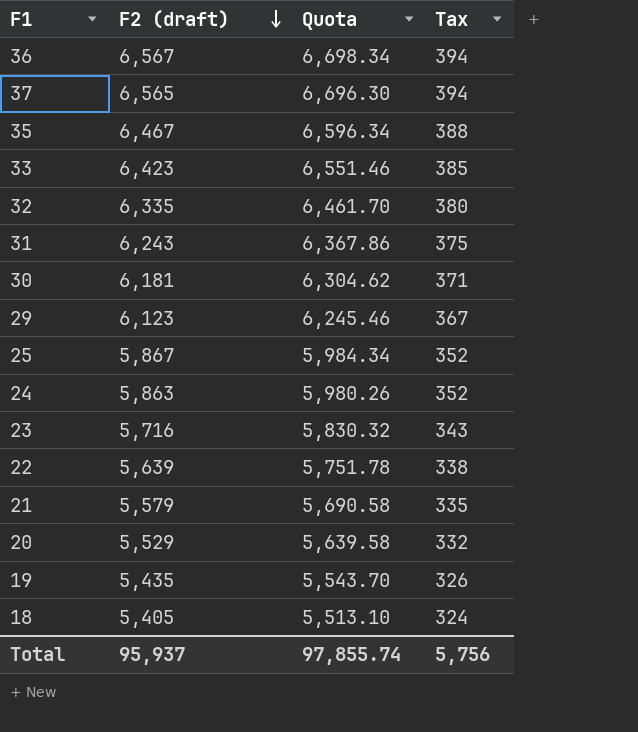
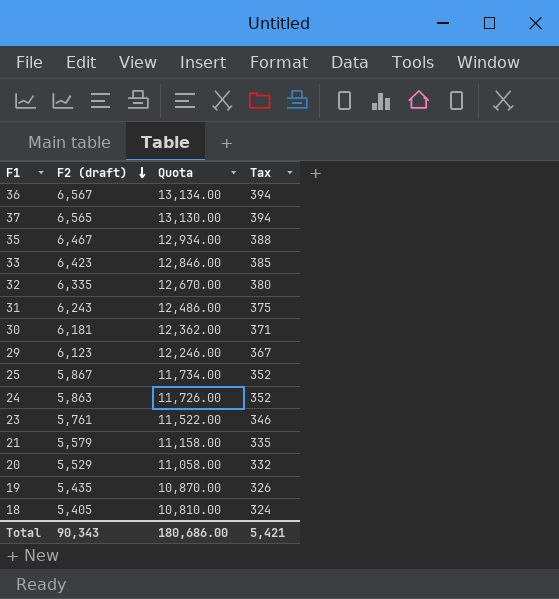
column Quota | formula: [F2 (draft)] * 1.02 -> [F2 (draft)] * 2
row 22: 5,639 | 5,751.78 | 338 -> none
23 | F2 (draft): 5,716 -> 5,761
23 | Tax: 343 -> 346
Total | F2 (draft): 95,937 -> 90,343
Total | Quota: 97,855.74 -> 180,686.00
Total | Tax: 5,756 -> 5,421

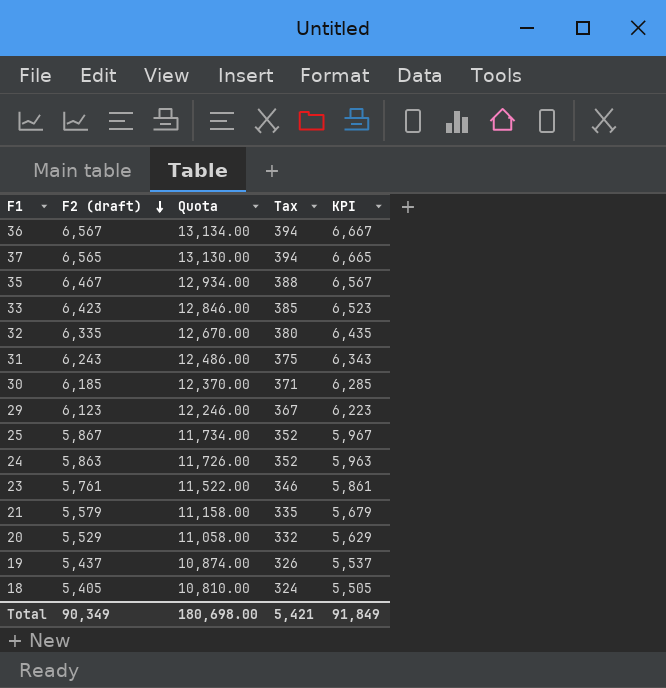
column KPI | formula: none -> [F2 (draft)] + 100
30 | F2 (draft): 6,181 -> 6,185
30 | Quota: 12,362.00 -> 12,370.00
19 | F2 (draft): 5,435 -> 5,437
19 | Quota: 10,870.00 -> 10,874.00
Total | F2 (draft): 90,343 -> 90,349
Total | Quota: 180,686.00 -> 180,698.00

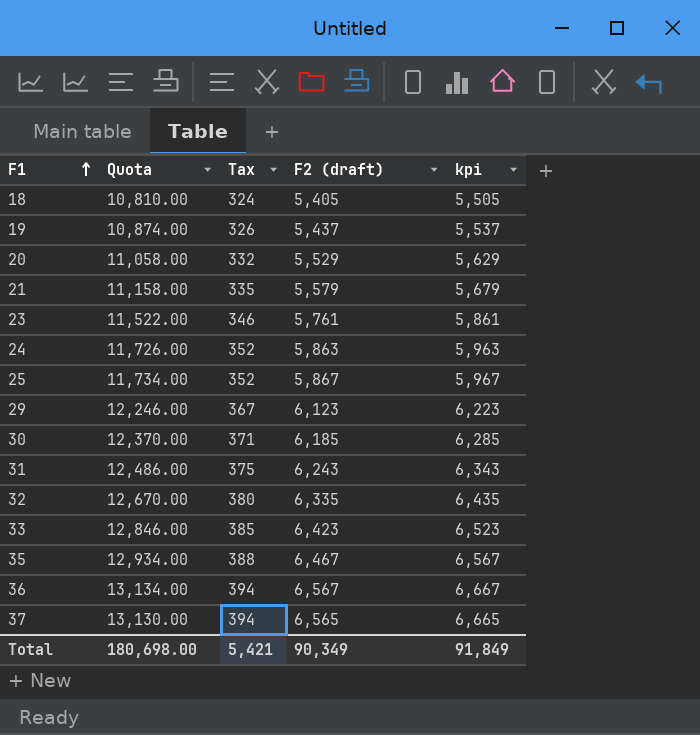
row order: F2 (draft) descending -> F1 ascending
column F2 (draft) | position: 2 -> 4
column name: KPI -> kpi

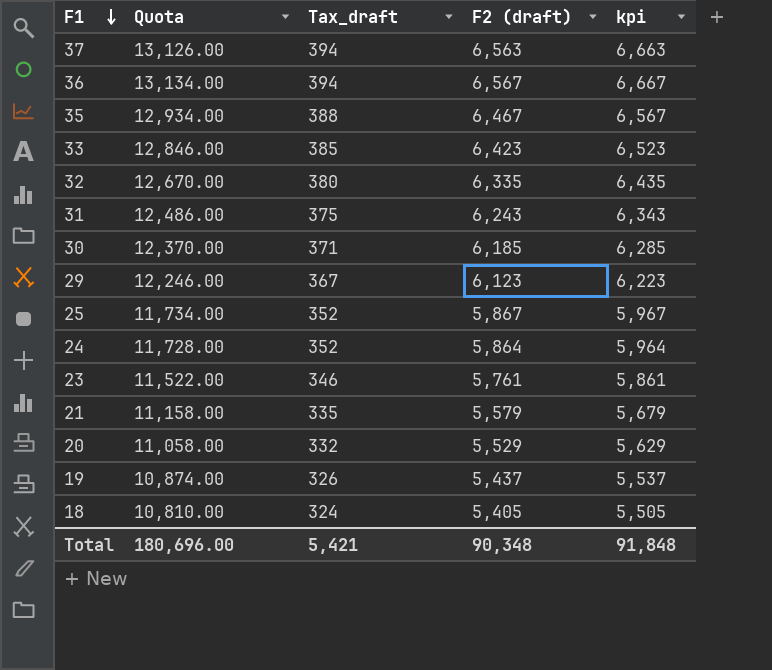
row order: F1 ascending -> F1 descending
column name: Tax -> Tax_draft
37 | Quota: 13,130.00 -> 13,126.00
37 | F2 (draft): 6,565 -> 6,563
37 | kpi: 6,665 -> 6,663
24 | Quota: 11,726.00 -> 11,728.00
24 | F2 (draft): 5,863 -> 5,864
24 | kpi: 5,963 -> 5,964
Total | Quota: 180,698.00 -> 180,696.00
Total | F2 (draft): 90,349 -> 90,348
Total | kpi: 91,849 -> 91,848

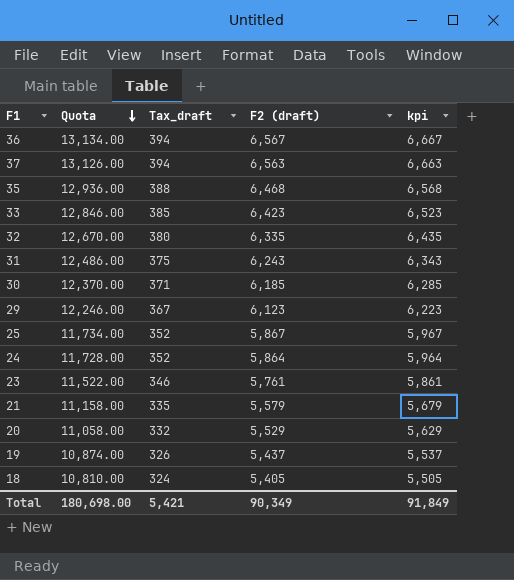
row order: F1 descending -> Quota descending
35 | Quota: 12,934.00 -> 12,936.00
35 | F2 (draft): 6,467 -> 6,468
35 | kpi: 6,567 -> 6,568
Total | Quota: 180,696.00 -> 180,698.00
Total | F2 (draft): 90,348 -> 90,349
Total | kpi: 91,848 -> 91,849

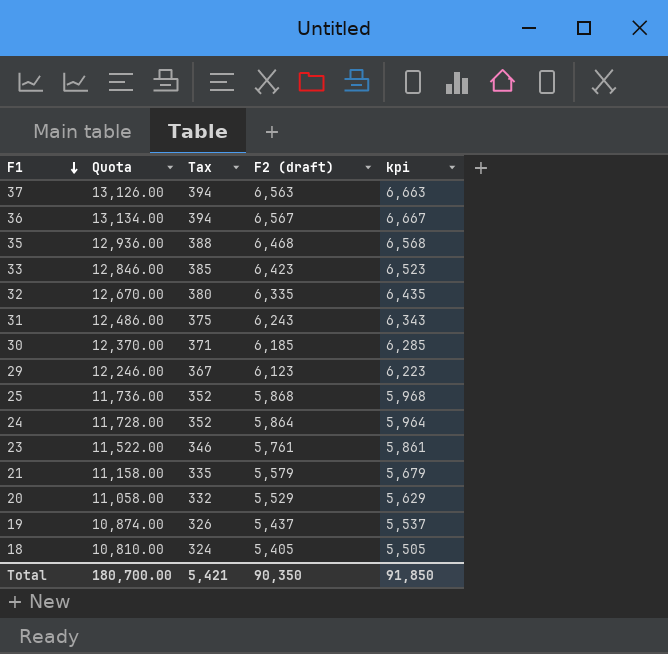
row order: Quota descending -> F1 descending
column name: Tax_draft -> Tax
25 | Quota: 11,734.00 -> 11,736.00
25 | F2 (draft): 5,867 -> 5,868
25 | kpi: 5,967 -> 5,968
Total | Quota: 180,698.00 -> 180,700.00
Total | F2 (draft): 90,349 -> 90,350
Total | kpi: 91,849 -> 91,850

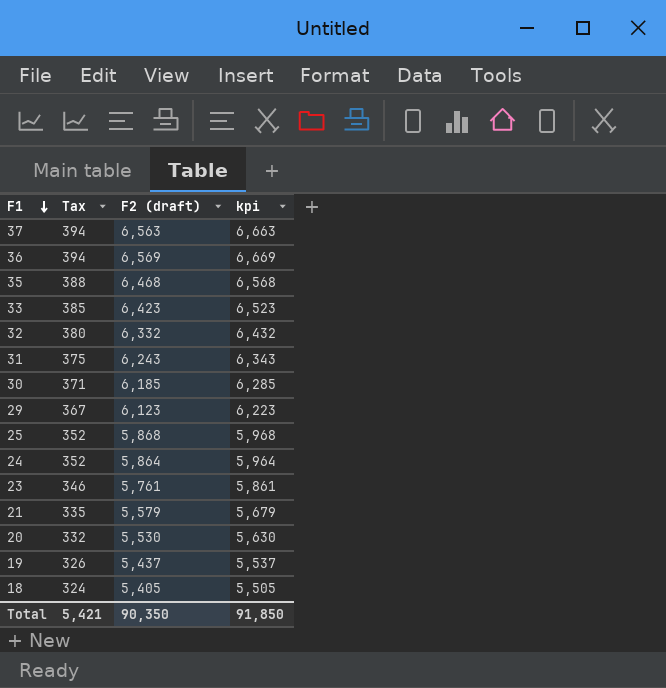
column Quota | formula: [F2 (draft)] * 2 -> none
36 | F2 (draft): 6,567 -> 6,569
36 | kpi: 6,667 -> 6,669
32 | F2 (draft): 6,335 -> 6,332
32 | kpi: 6,435 -> 6,432
20 | F2 (draft): 5,529 -> 5,530
20 | kpi: 5,629 -> 5,630

